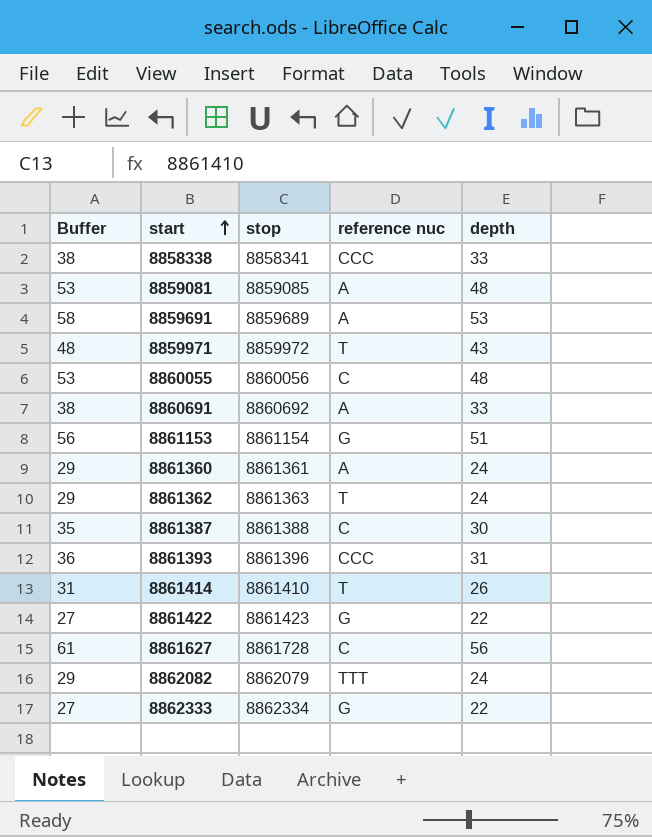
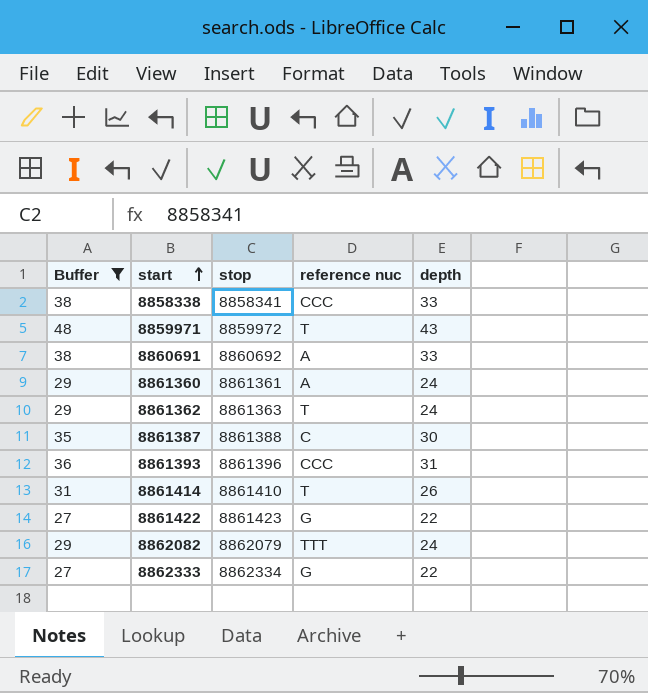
filter: none -> Buffer <= 48

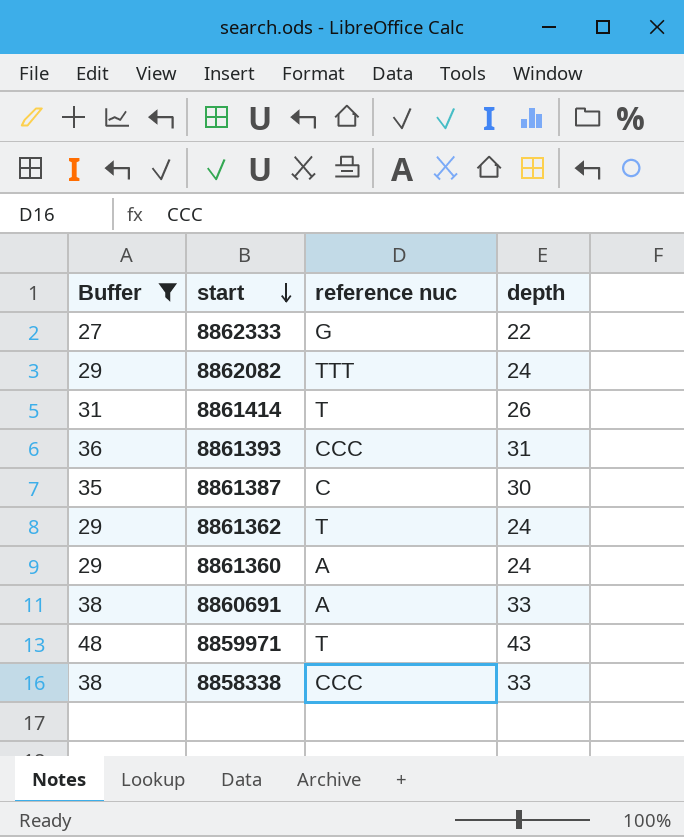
row order: start ascending -> start descending
column stop | position: 3 -> none
row 8861422: 27 | 8861423 | G | 22 -> none

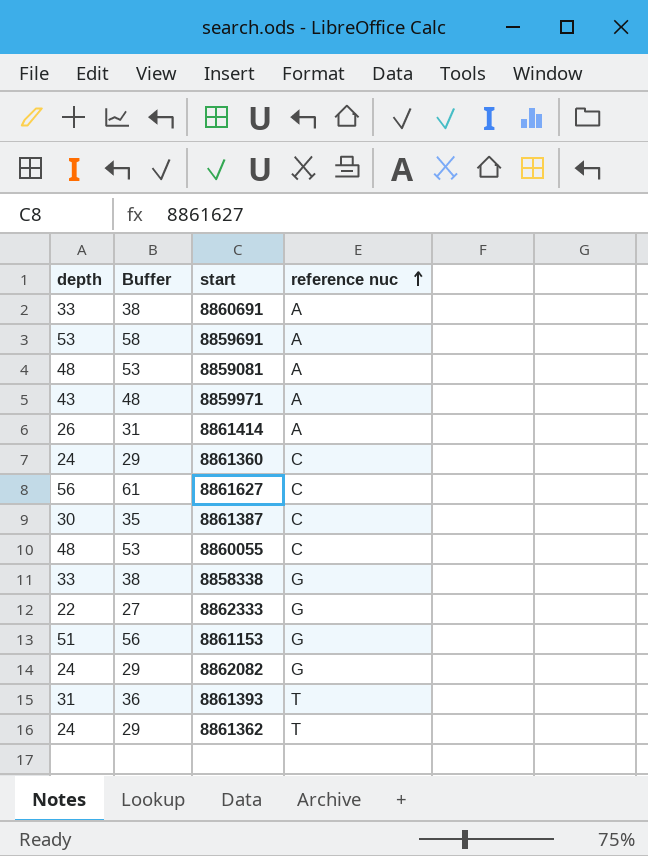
filter: Buffer <= 48 -> none
row order: start descending -> reference nuc ascending
column depth | position: 4 -> 1
8859971 | reference nuc: T -> A
8861414 | reference nuc: T -> A
8861360 | reference nuc: A -> C
8858338 | reference nuc: CCC -> G
8862082 | reference nuc: TTT -> G
8861393 | reference nuc: CCC -> T

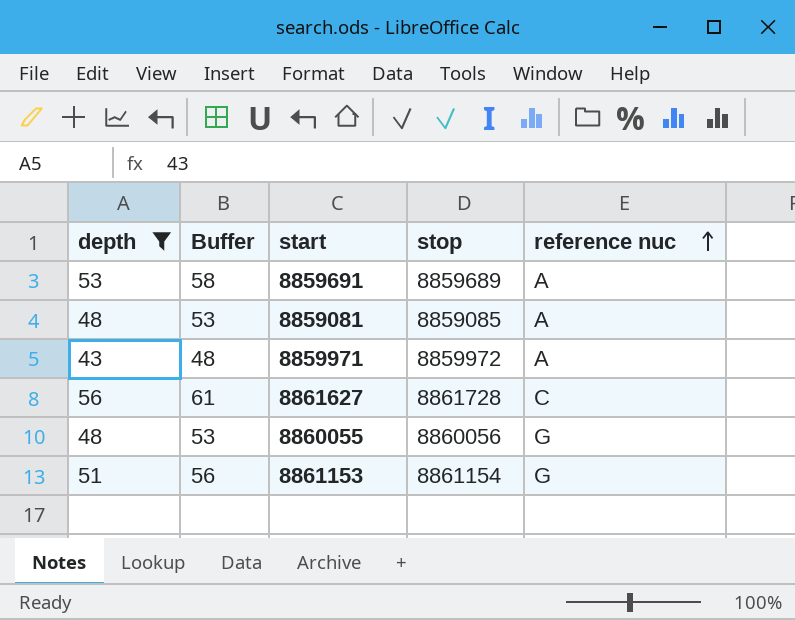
filter: none -> depth >= 43
column stop | position: none -> 4
8860055 | reference nuc: C -> G

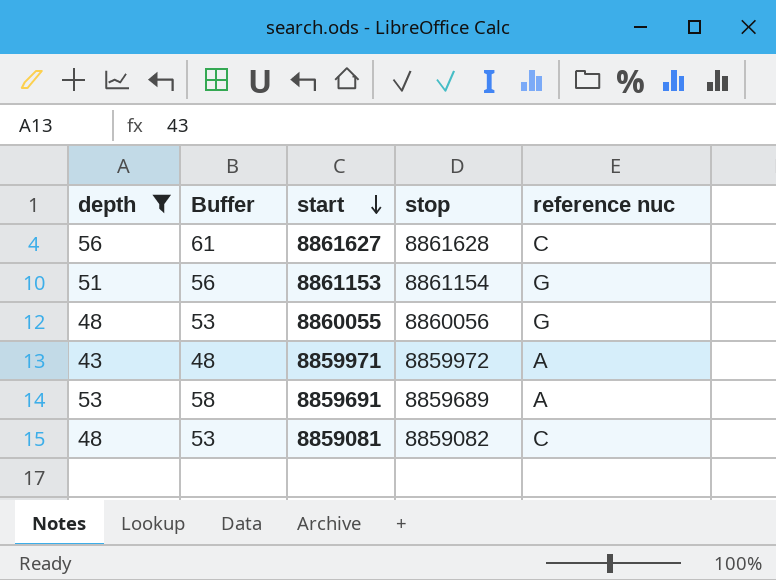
row order: reference nuc ascending -> start descending
8861627 | stop: 8861728 -> 8861628
8859081 | stop: 8859085 -> 8859082
8859081 | reference nuc: A -> C

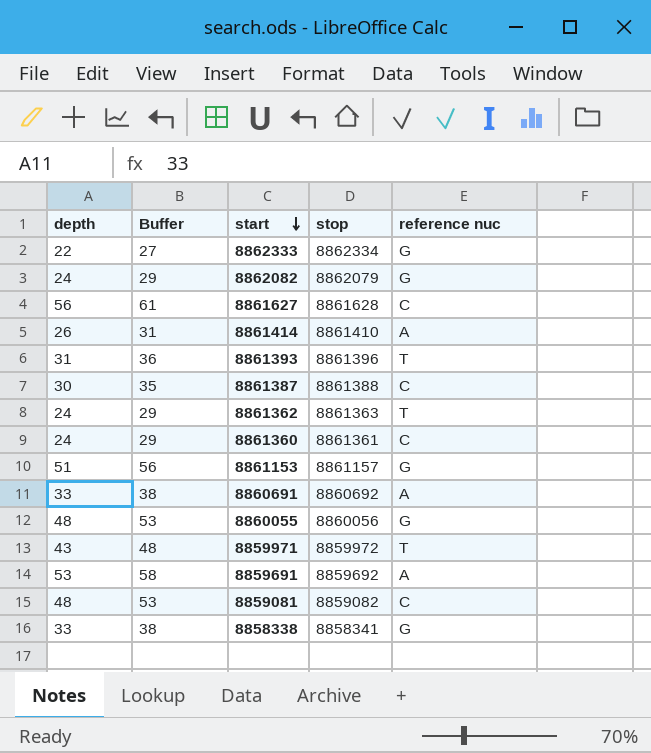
filter: depth >= 43 -> none
8861153 | stop: 8861154 -> 8861157
8859971 | reference nuc: A -> T
8859691 | stop: 8859689 -> 8859692

